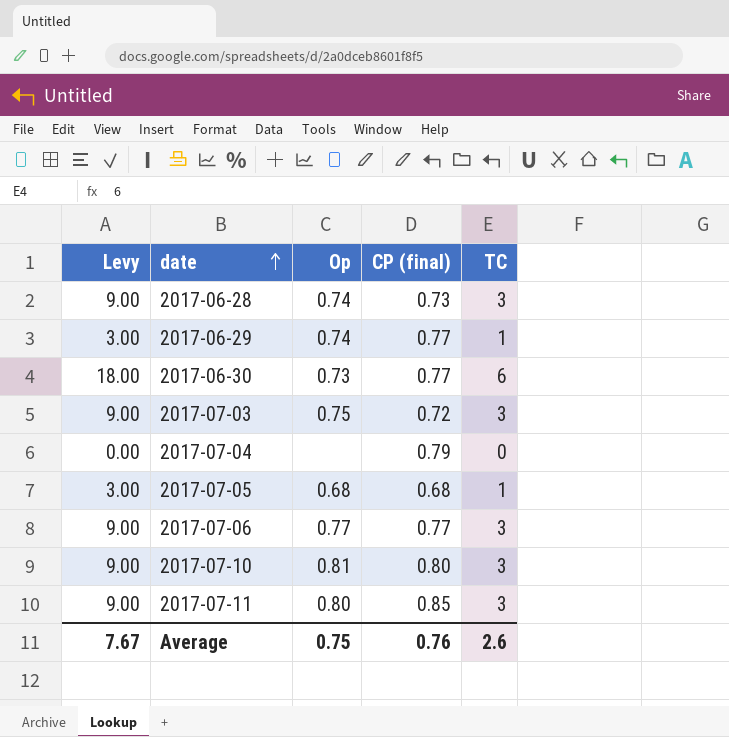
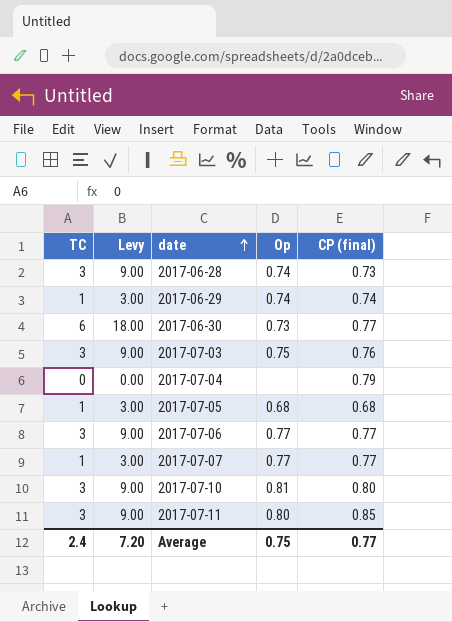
column TC | position: 5 -> 1
2017-06-29 | CP (final): 0.77 -> 0.74
2017-07-03 | CP (final): 0.72 -> 0.76
row 2017-07-07: none -> 1 | 3.00 | 0.77 | 0.77
Average | TC: 2.6 -> 2.4
Average | Levy: 7.67 -> 7.20
Average | CP (final): 0.76 -> 0.77

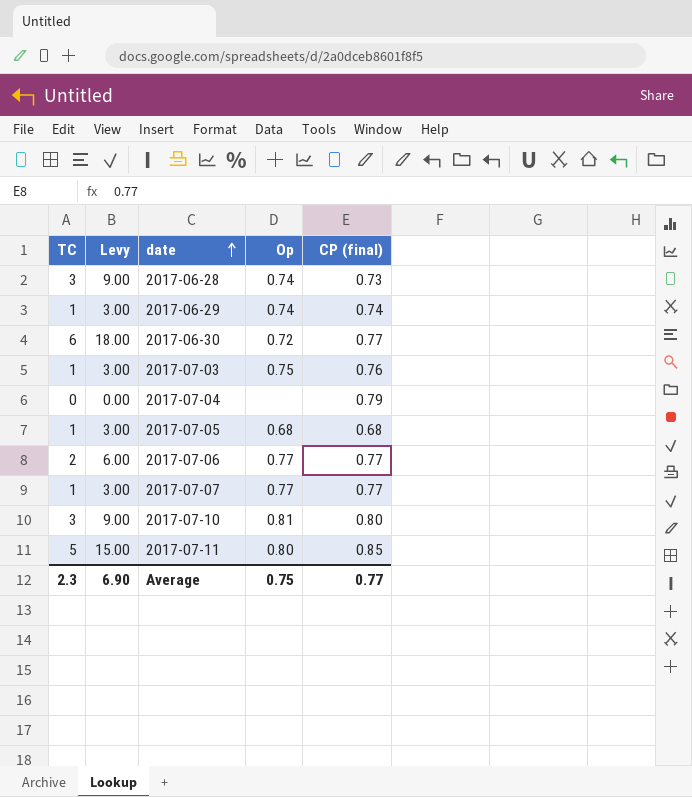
2017-06-30 | Op: 0.73 -> 0.72
2017-07-03 | TC: 3 -> 1
2017-07-03 | Levy: 9.00 -> 3.00
2017-07-06 | TC: 3 -> 2
2017-07-06 | Levy: 9.00 -> 6.00
2017-07-11 | TC: 3 -> 5
2017-07-11 | Levy: 9.00 -> 15.00
Average | TC: 2.4 -> 2.3
Average | Levy: 7.20 -> 6.90

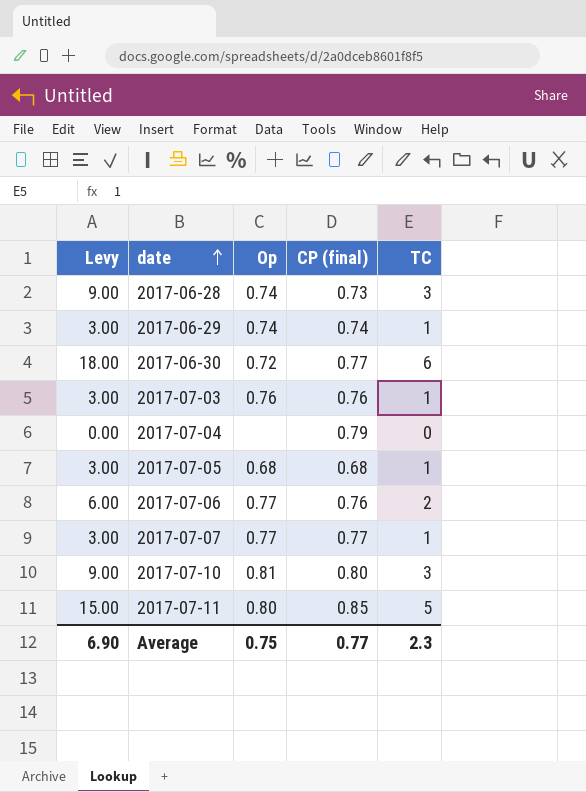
column TC | position: 1 -> 5
2017-07-03 | Op: 0.75 -> 0.76
2017-07-06 | CP (final): 0.77 -> 0.76

